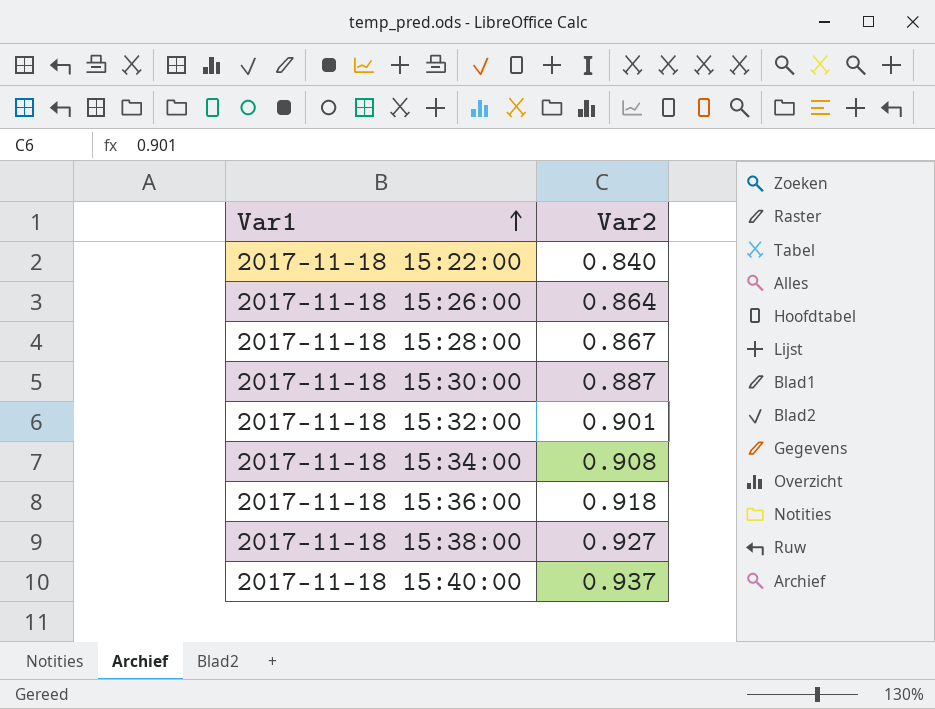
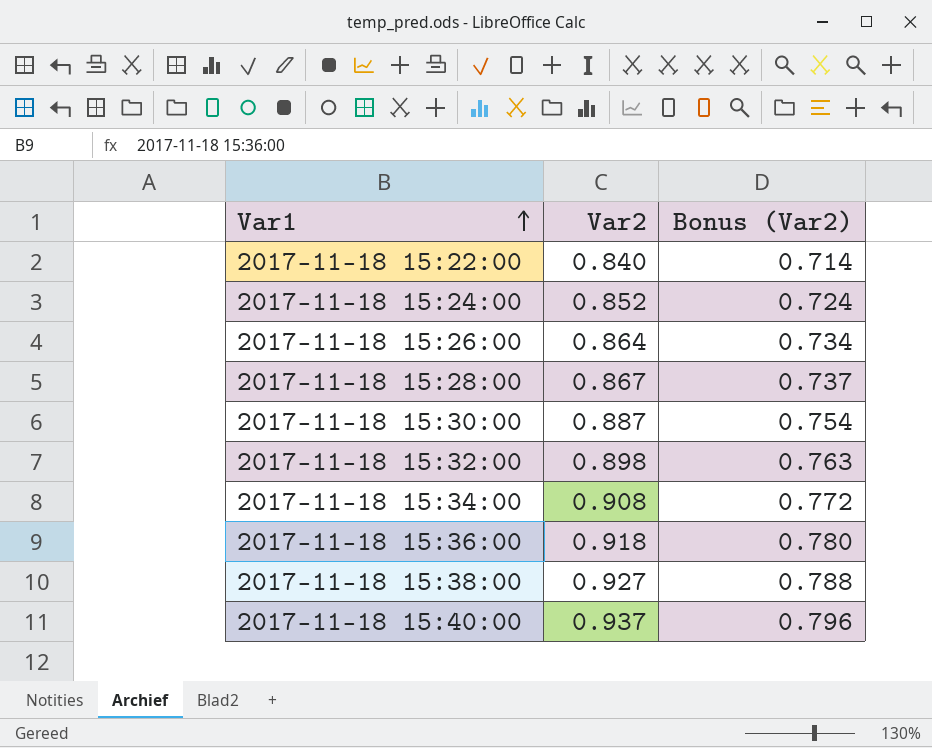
column Bonus (Var2) | formula: none -> [Var2] * 0.85
row 2017-11-18 15:24:00: none -> 0.852 | 0.724
2017-11-18 15:32:00 | Var2: 0.901 -> 0.898

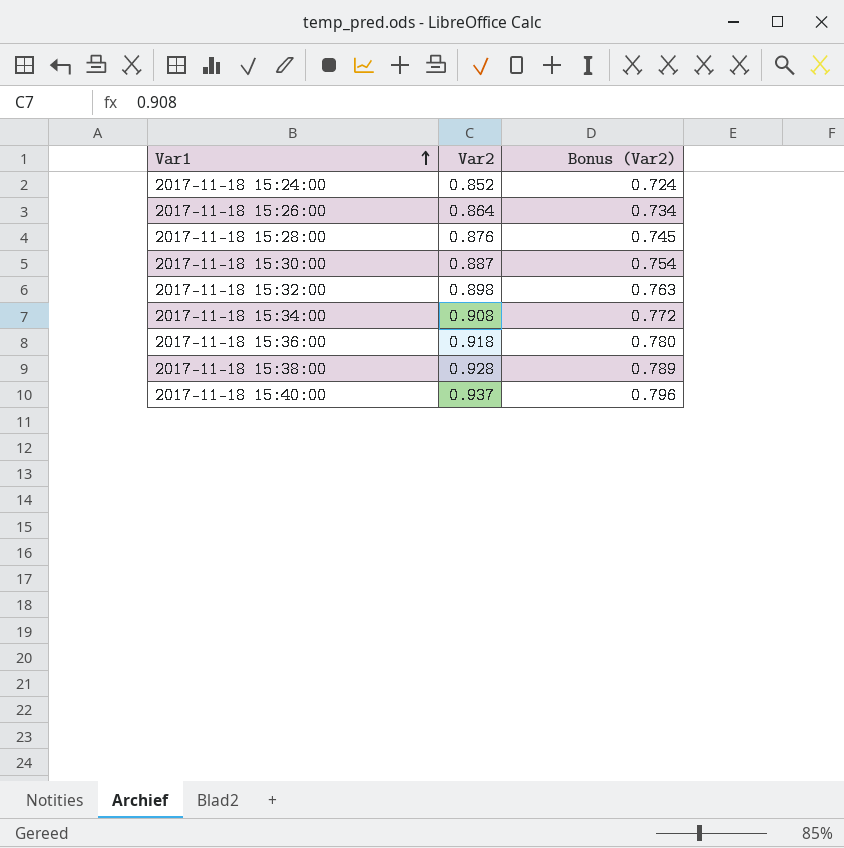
row 2017-11-18 15:22:00: 0.840 | 0.714 -> none
2017-11-18 15:28:00 | Var2: 0.867 -> 0.876
2017-11-18 15:28:00 | Bonus (Var2): 0.737 -> 0.745
2017-11-18 15:38:00 | Var2: 0.927 -> 0.928
2017-11-18 15:38:00 | Bonus (Var2): 0.788 -> 0.789

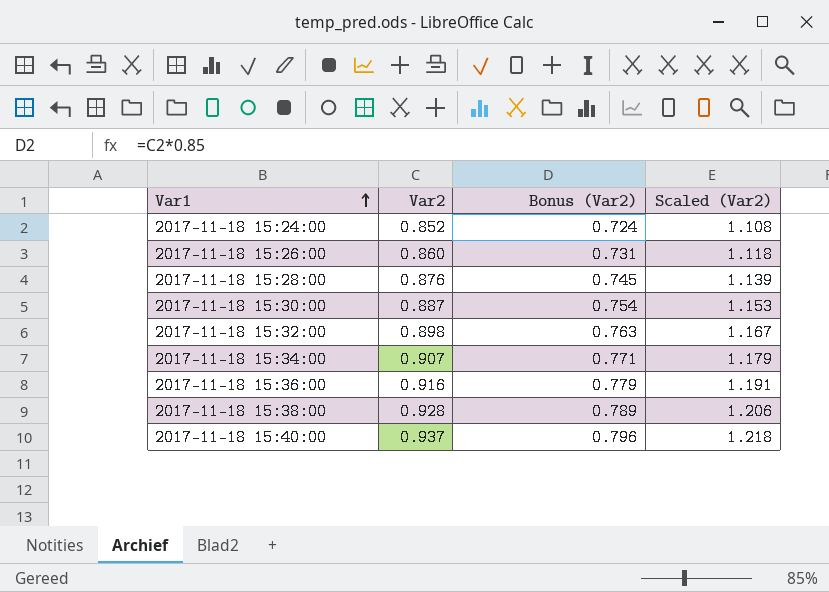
column Scaled (Var2) | formula: none -> [Var2] * 1.3
2017-11-18 15:26:00 | Var2: 0.864 -> 0.860
2017-11-18 15:26:00 | Bonus (Var2): 0.734 -> 0.731
2017-11-18 15:34:00 | Var2: 0.908 -> 0.907
2017-11-18 15:34:00 | Bonus (Var2): 0.772 -> 0.771
2017-11-18 15:36:00 | Var2: 0.918 -> 0.916
2017-11-18 15:36:00 | Bonus (Var2): 0.780 -> 0.779

